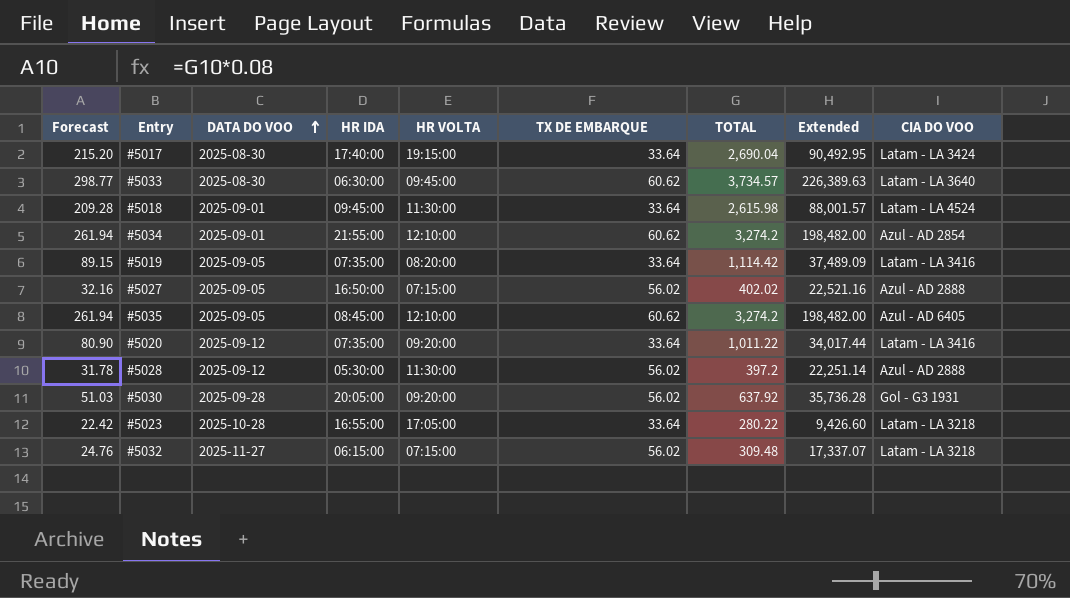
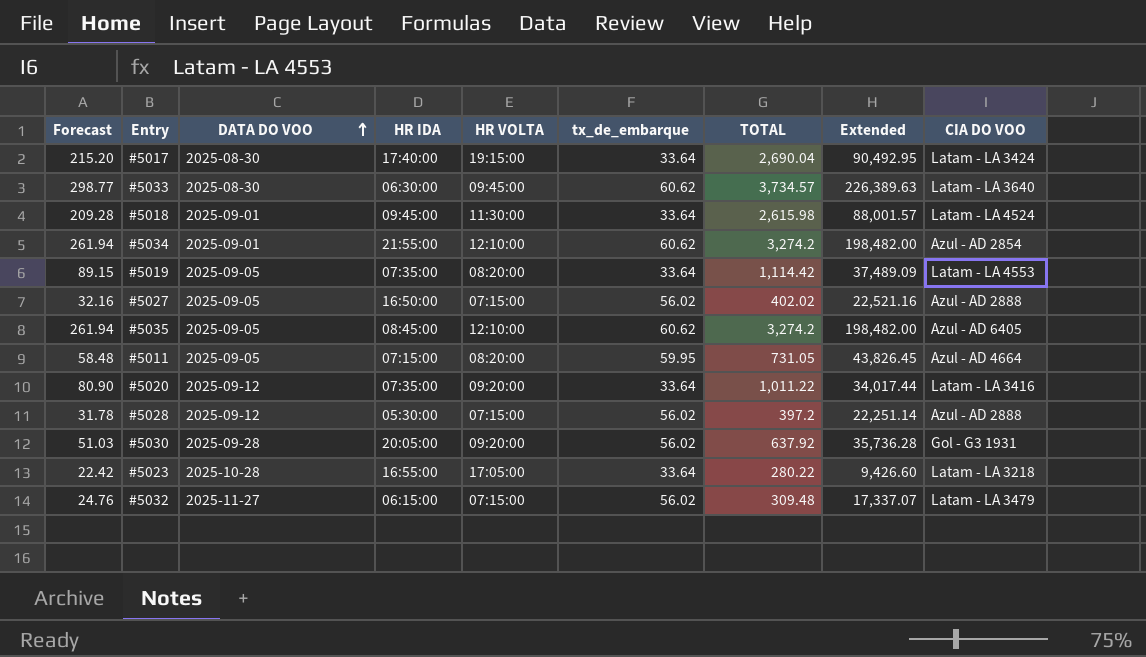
column name: TX DE EMBARQUE -> tx_de_embarque
#5019 | CIA DO VOO: Latam - LA 3416 -> Latam - LA 4553
row #5011: none -> 58.48 | 2025-09-05 | 07:15:00 | 08:20:00 | 59.95 | 731.05 | 43,826.45 | Azul - AD 4664
#5028 | HR VOLTA: 11:30:00 -> 07:15:00
#5032 | CIA DO VOO: Latam - LA 3218 -> Latam - LA 3479

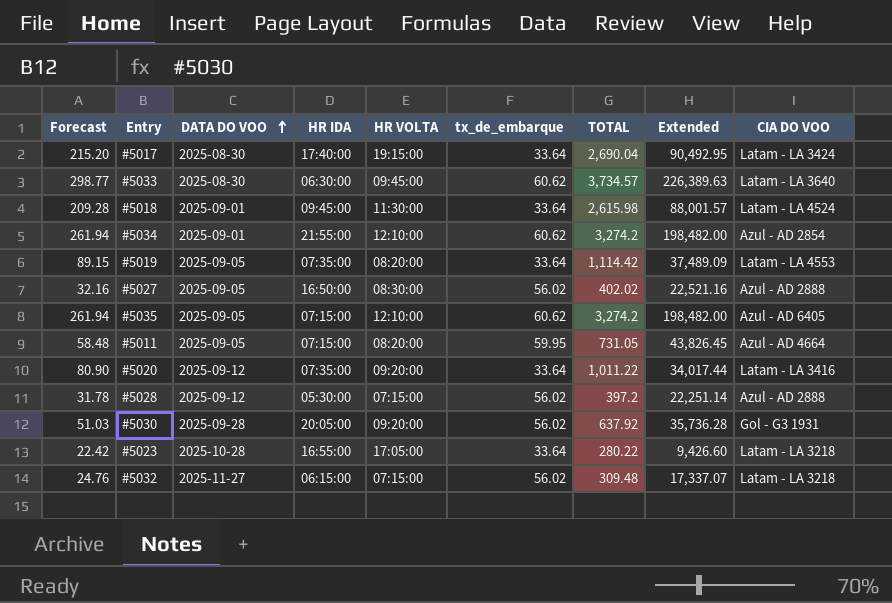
#5027 | HR VOLTA: 07:15:00 -> 08:30:00
#5035 | HR IDA: 08:45:00 -> 07:15:00
#5032 | CIA DO VOO: Latam - LA 3479 -> Latam - LA 3218

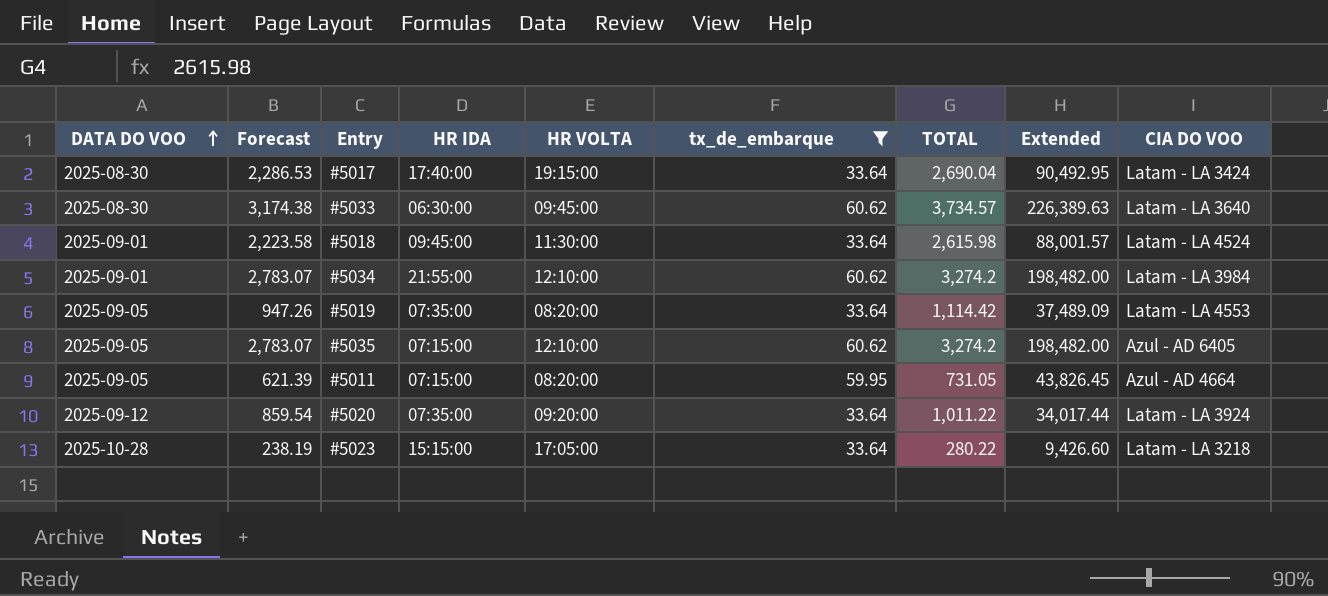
filter: none -> tx_de_embarque != 56.02
column DATA DO VOO | position: 3 -> 1
column Forecast | formula: [TOTAL] * 0.08 -> [TOTAL] * 0.85
#5034 | CIA DO VOO: Azul - AD 2854 -> Latam - LA 3984
#5020 | CIA DO VOO: Latam - LA 3416 -> Latam - LA 3924
#5023 | HR IDA: 16:55:00 -> 15:15:00

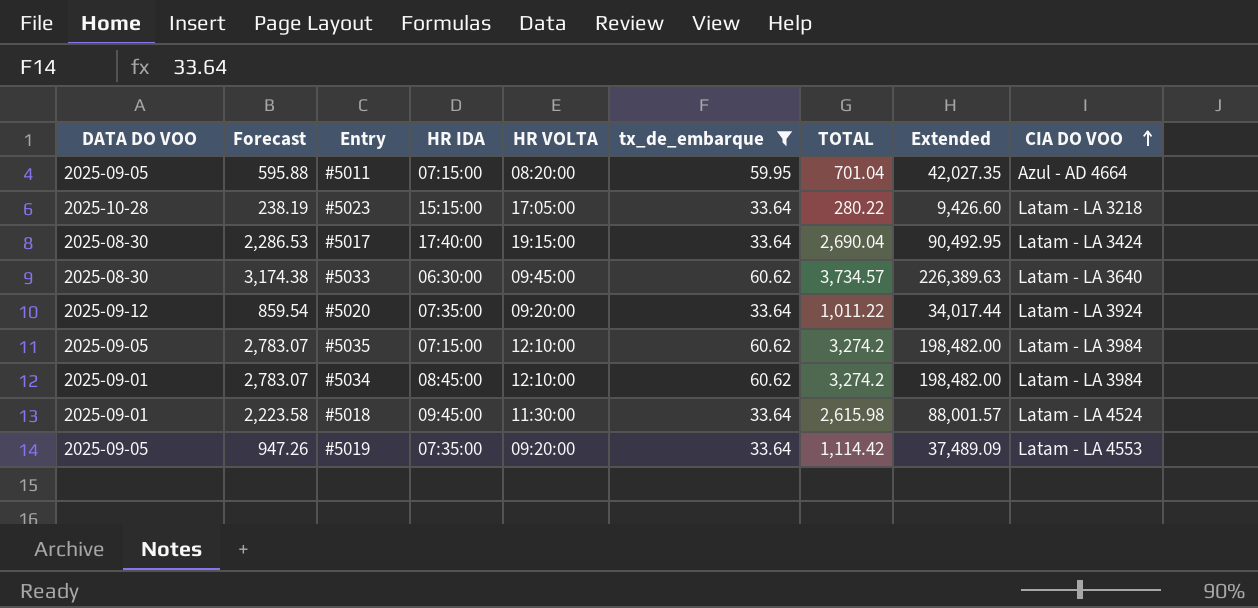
row order: DATA DO VOO ascending -> CIA DO VOO ascending
#5011 | Forecast: 621.39 -> 595.88
#5011 | TOTAL: 731.05 -> 701.04
#5011 | Extended: 43,826.45 -> 42,027.35
#5035 | CIA DO VOO: Azul - AD 6405 -> Latam - LA 3984
#5034 | HR IDA: 21:55:00 -> 08:45:00
#5019 | HR VOLTA: 08:20:00 -> 09:20:00

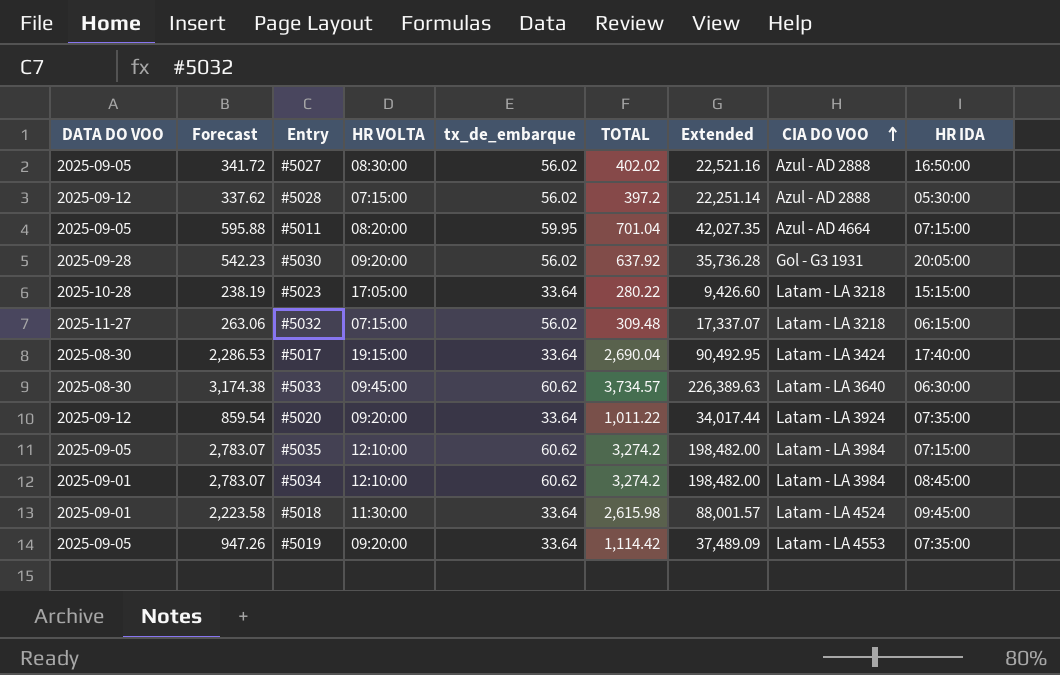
filter: tx_de_embarque != 56.02 -> none
column HR IDA | position: 4 -> 9

